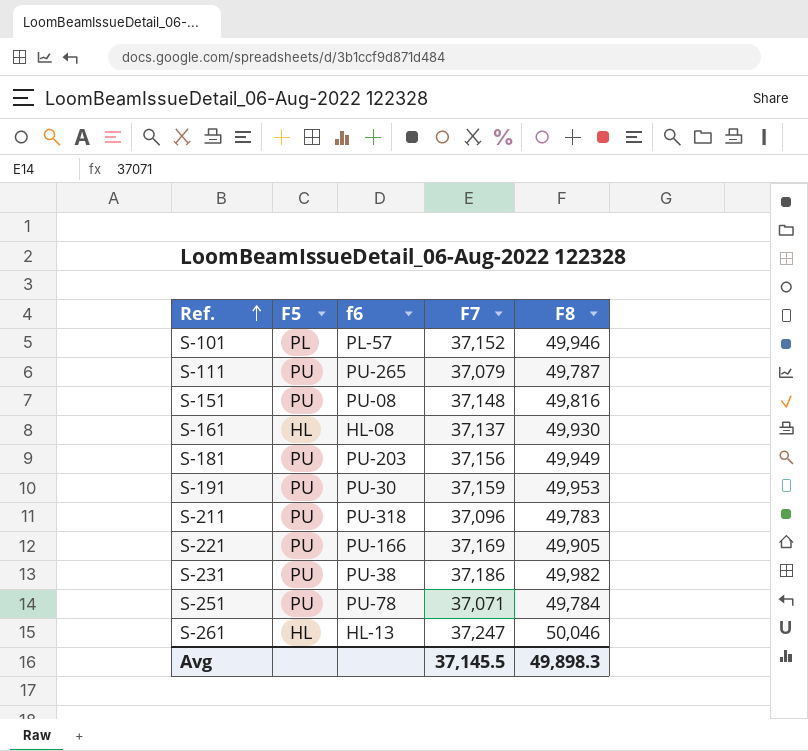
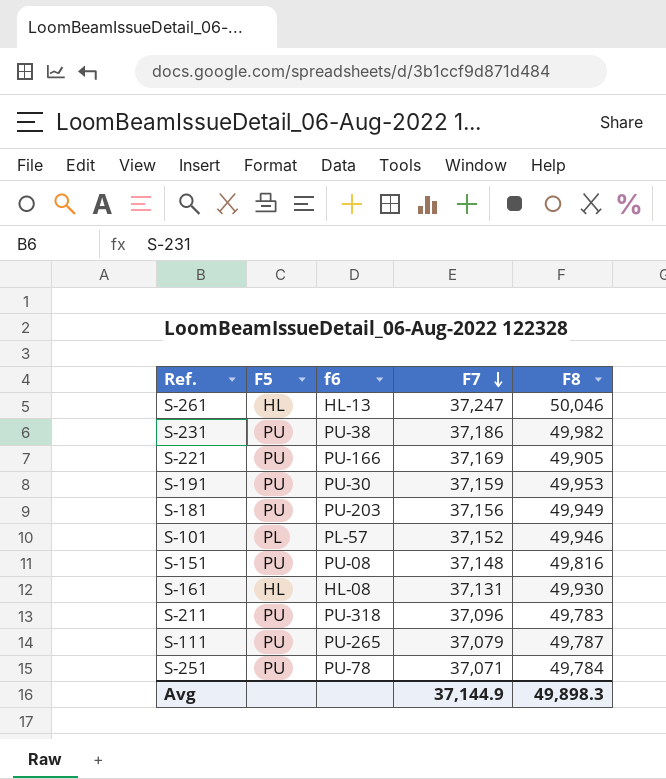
row order: Ref. ascending -> F7 descending
S-161 | F7: 37,137 -> 37,131
Avg | F7: 37,145.5 -> 37,144.9

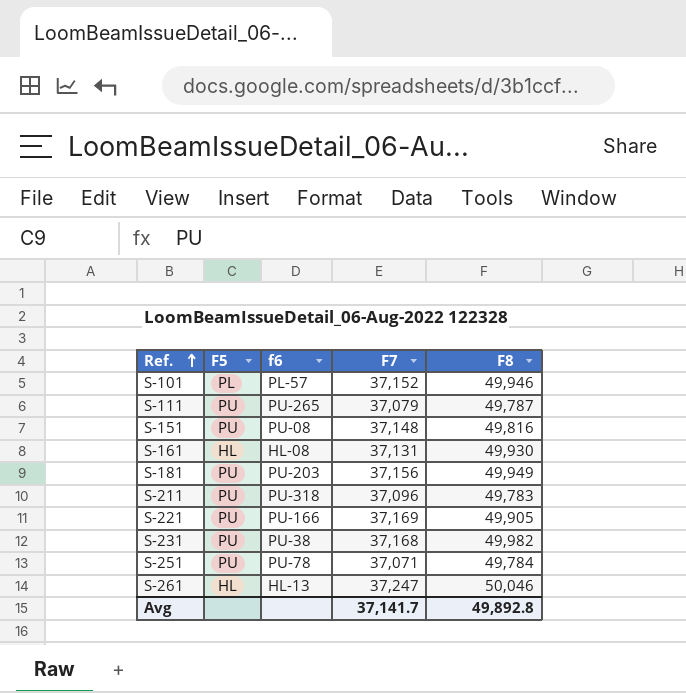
row order: F7 descending -> Ref. ascending
row S-191: PU | PU-30 | 37,159 | 49,953 -> none
S-231 | F7: 37,186 -> 37,168
Avg | F7: 37,144.9 -> 37,141.7
Avg | F8: 49,898.3 -> 49,892.8

